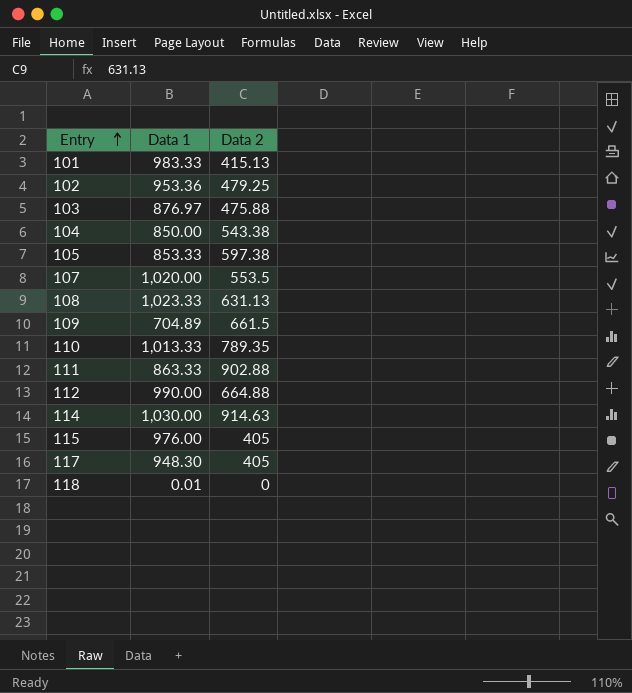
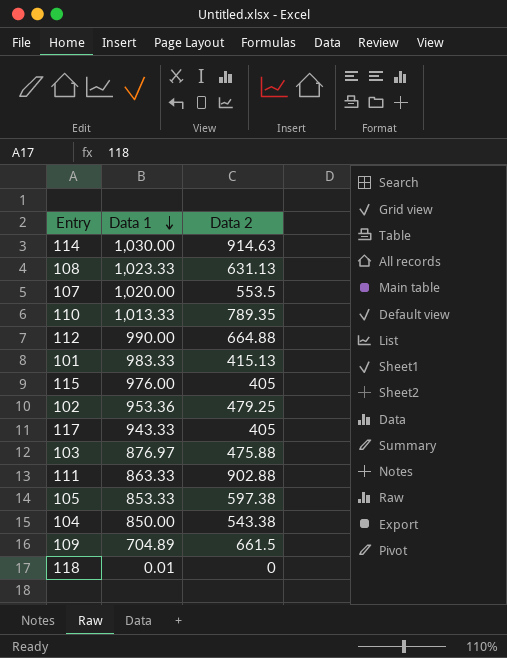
row order: Entry ascending -> Data 1 descending
117 | Data 1: 948.30 -> 943.33

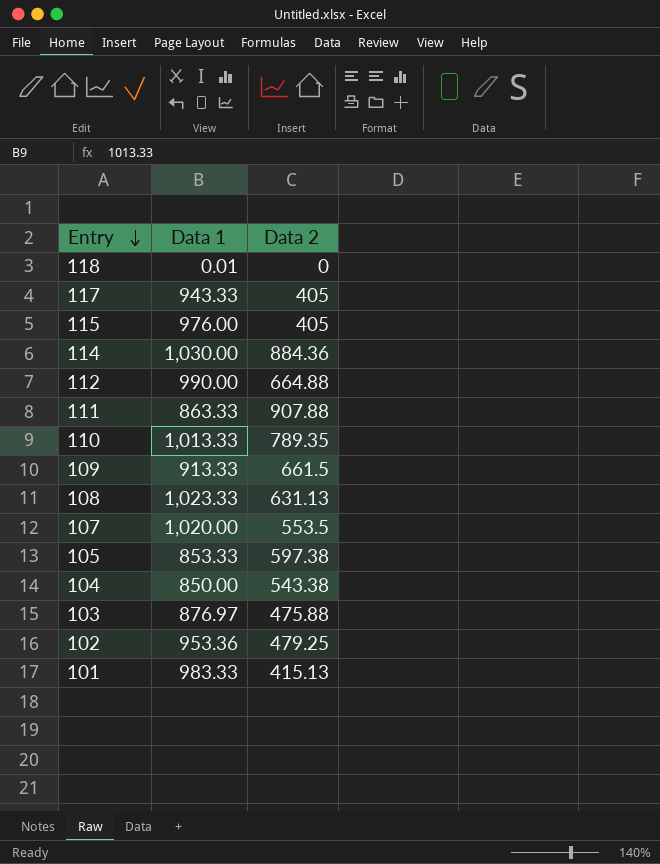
row order: Data 1 descending -> Entry descending
114 | Data 2: 914.63 -> 884.36
111 | Data 2: 902.88 -> 907.88
109 | Data 1: 704.89 -> 913.33

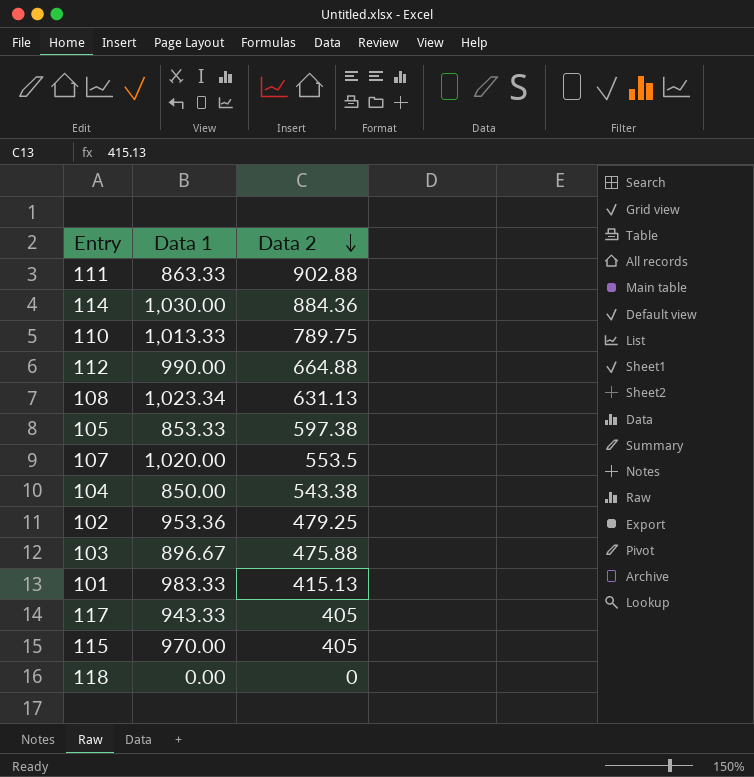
row order: Entry descending -> Data 2 descending
row 109: 913.33 | 661.5 -> none
111 | Data 2: 907.88 -> 902.88
110 | Data 2: 789.35 -> 789.75
108 | Data 1: 1,023.33 -> 1,023.34
103 | Data 1: 876.97 -> 896.67
115 | Data 1: 976.00 -> 970.00
118 | Data 1: 0.01 -> 0.00

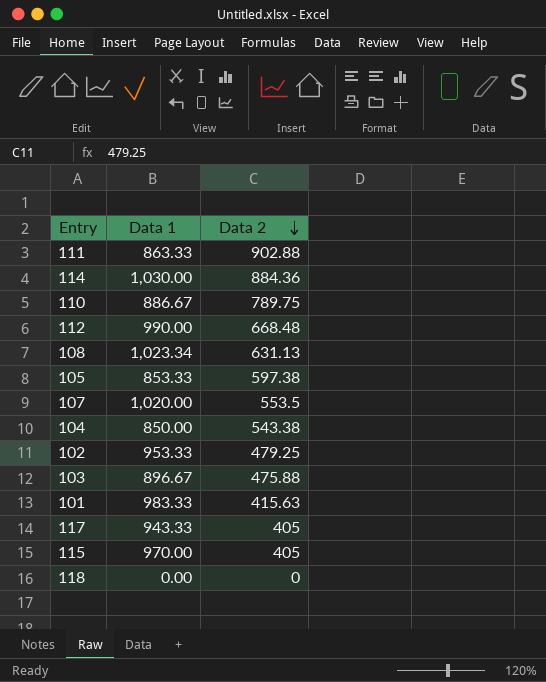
110 | Data 1: 1,013.33 -> 886.67
112 | Data 2: 664.88 -> 668.48
102 | Data 1: 953.36 -> 953.33
101 | Data 2: 415.13 -> 415.63

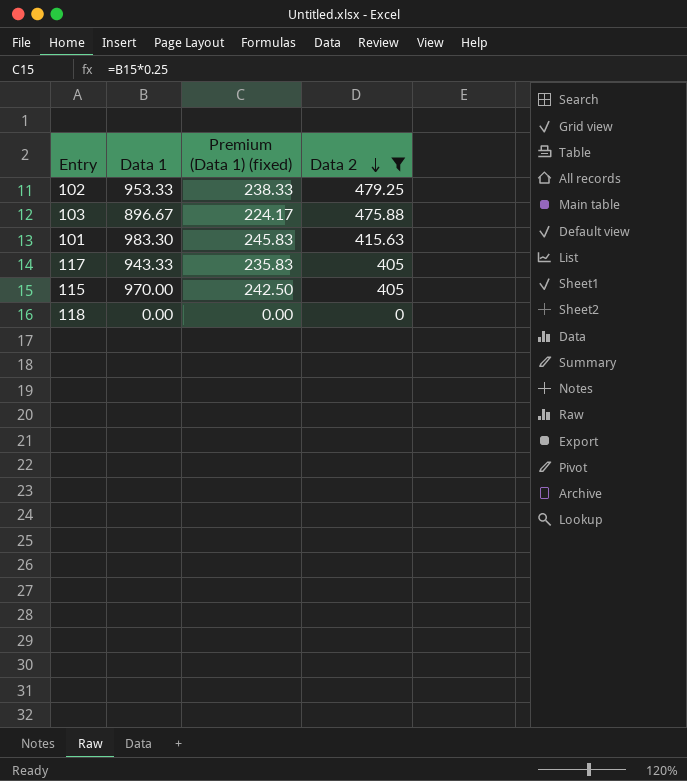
filter: none -> Data 2 <= 479.25
column Premium (Data 1) (fixed) | formula: none -> [Data 1] * 0.25
101 | Data 1: 983.33 -> 983.30

